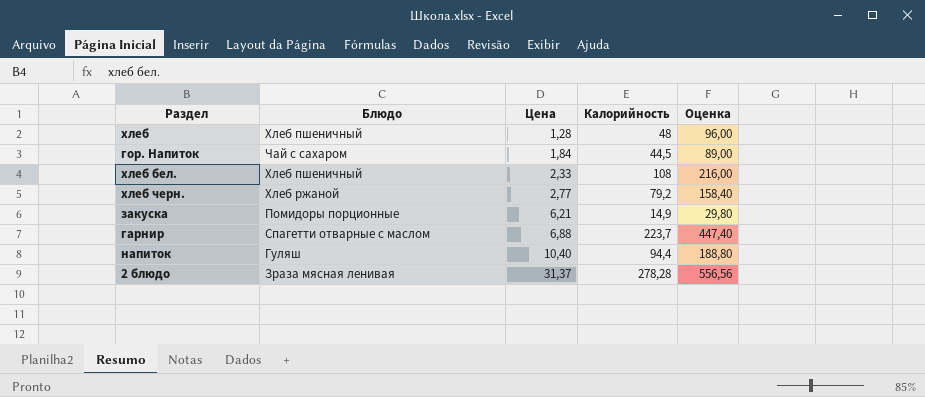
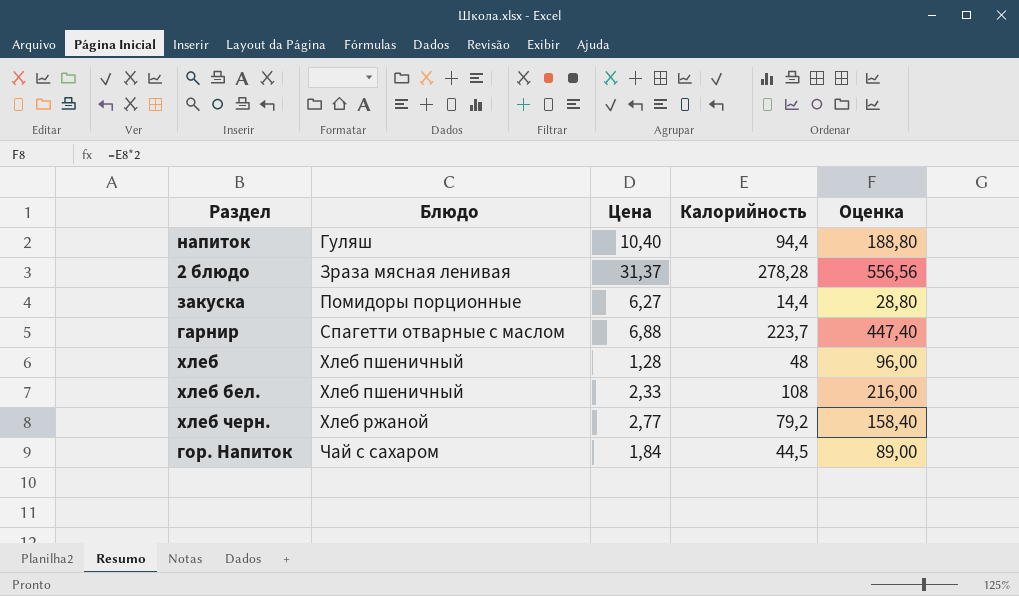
row order: Цена ascending -> Блюдо ascending
закуска | Цена: 6,21 -> 6,27
закуска | Калорийность: 14,9 -> 14,4
закуска | Оценка: 29,80 -> 28,80

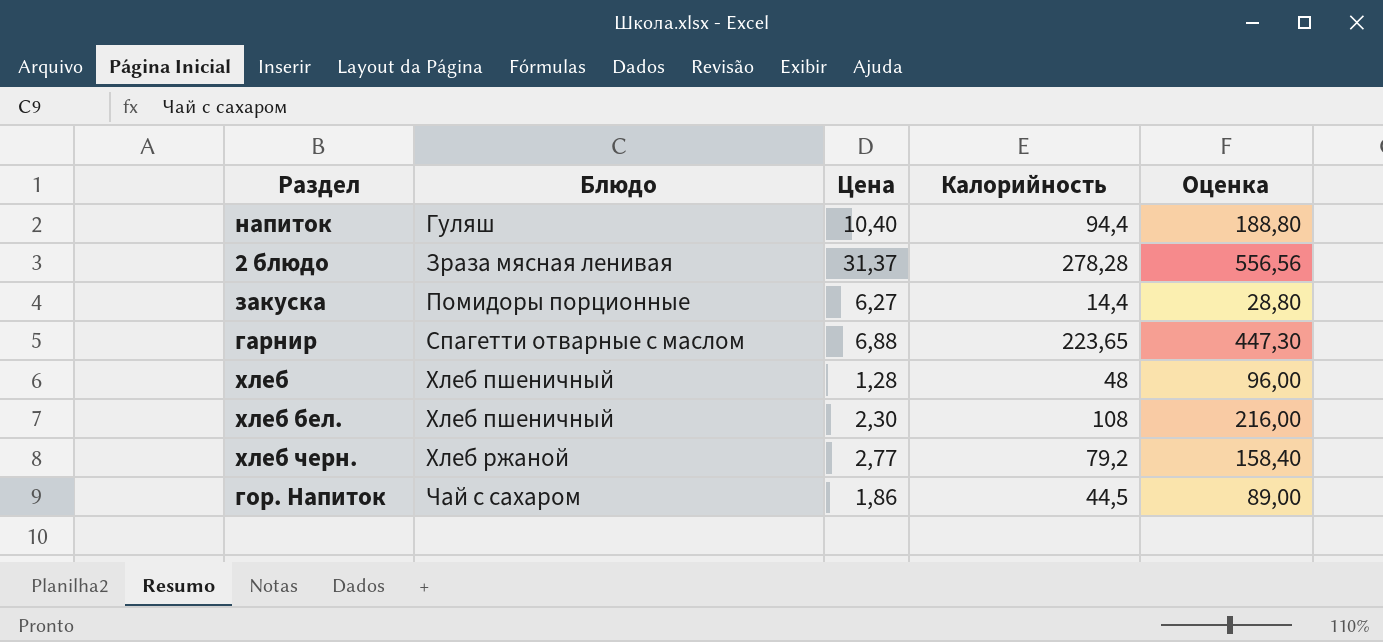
гарнир | Калорийность: 223,7 -> 223,65
гарнир | Оценка: 447,40 -> 447,30
хлеб бел. | Цена: 2,33 -> 2,30
гор. Напиток | Цена: 1,84 -> 1,86

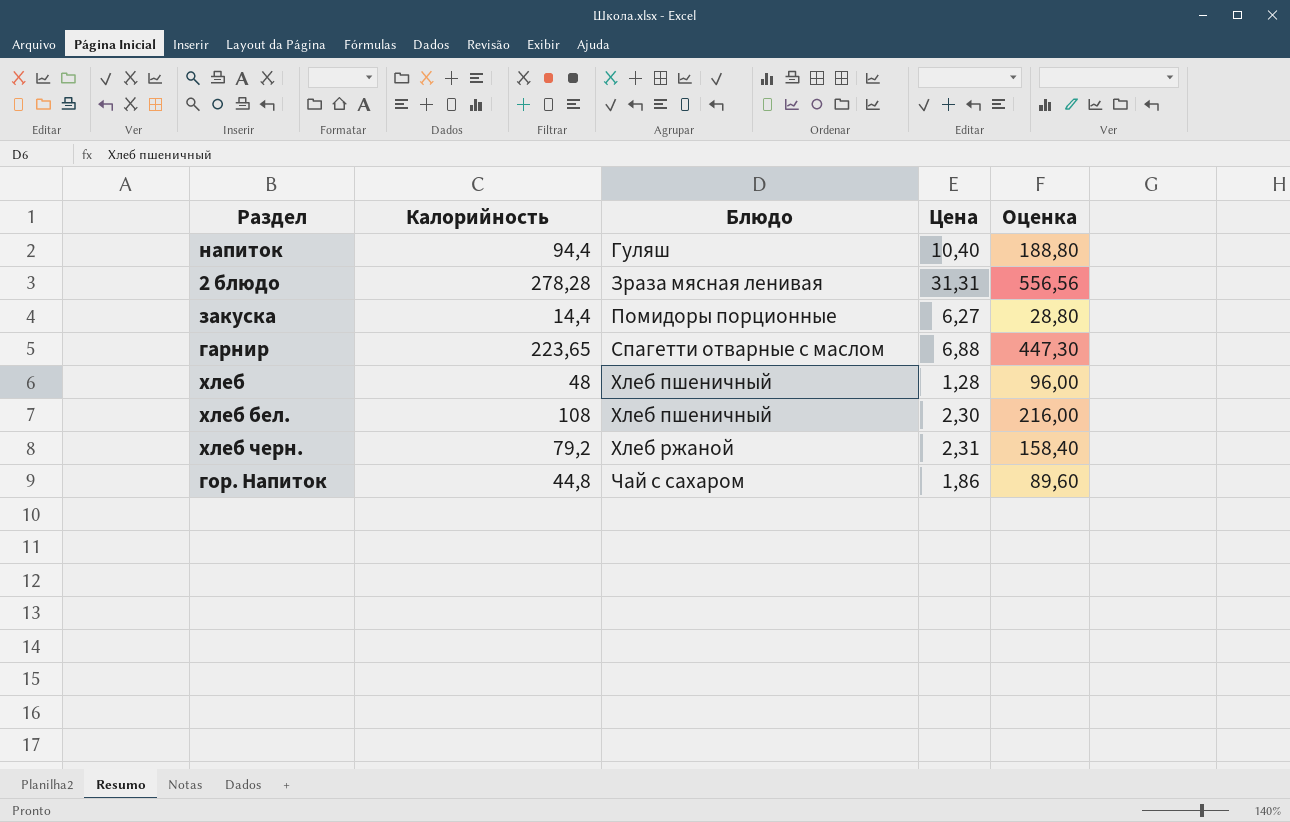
column Калорийность | position: 4 -> 2
2 блюдо | Цена: 31,37 -> 31,31
хлеб черн. | Цена: 2,77 -> 2,31
гор. Напиток | Калорийность: 44,5 -> 44,8
гор. Напиток | Оценка: 89,00 -> 89,60

